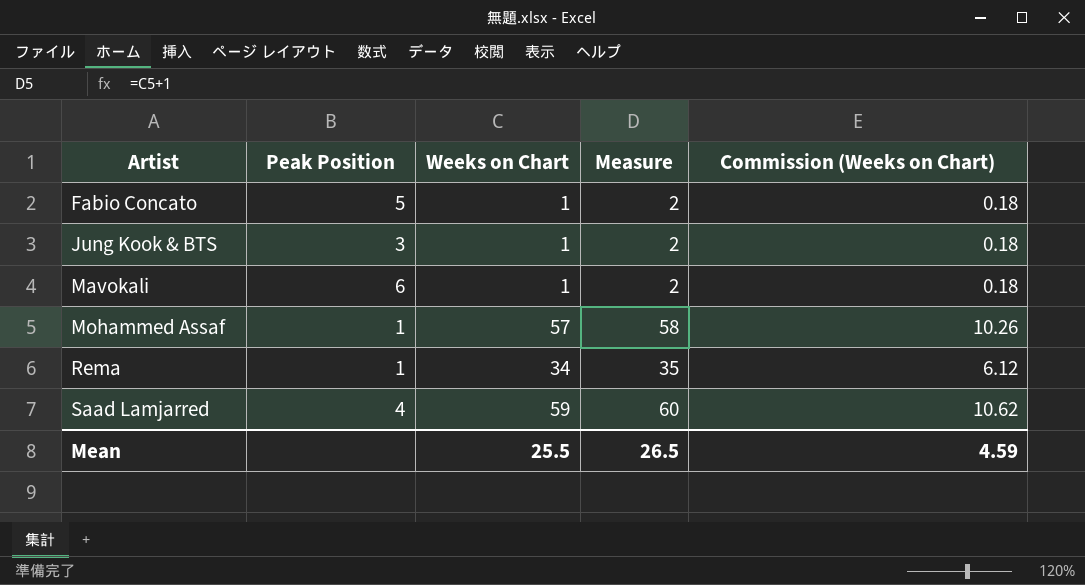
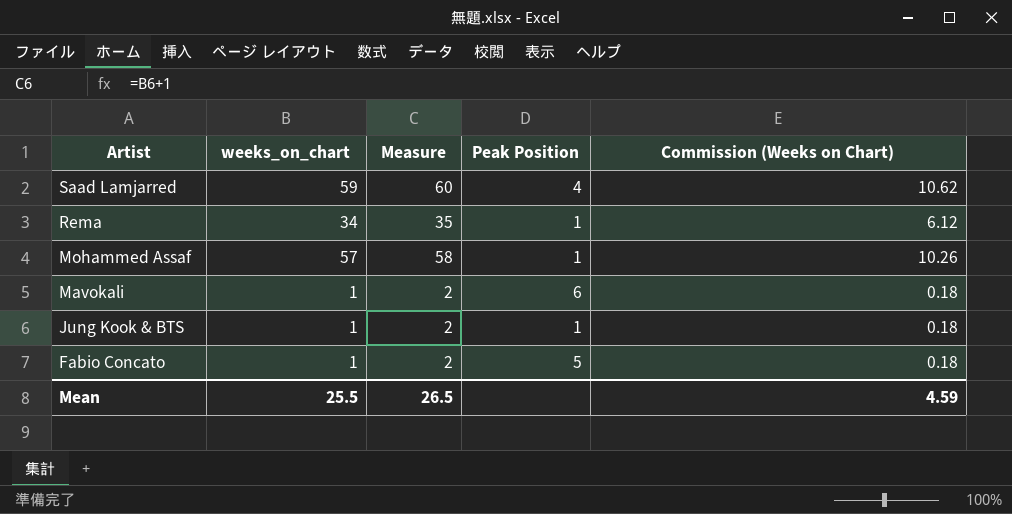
row order: Artist ascending -> Artist descending
column name: Weeks on Chart -> weeks_on_chart
column Peak Position | position: 2 -> 4
Jung Kook & BTS | Peak Position: 3 -> 1

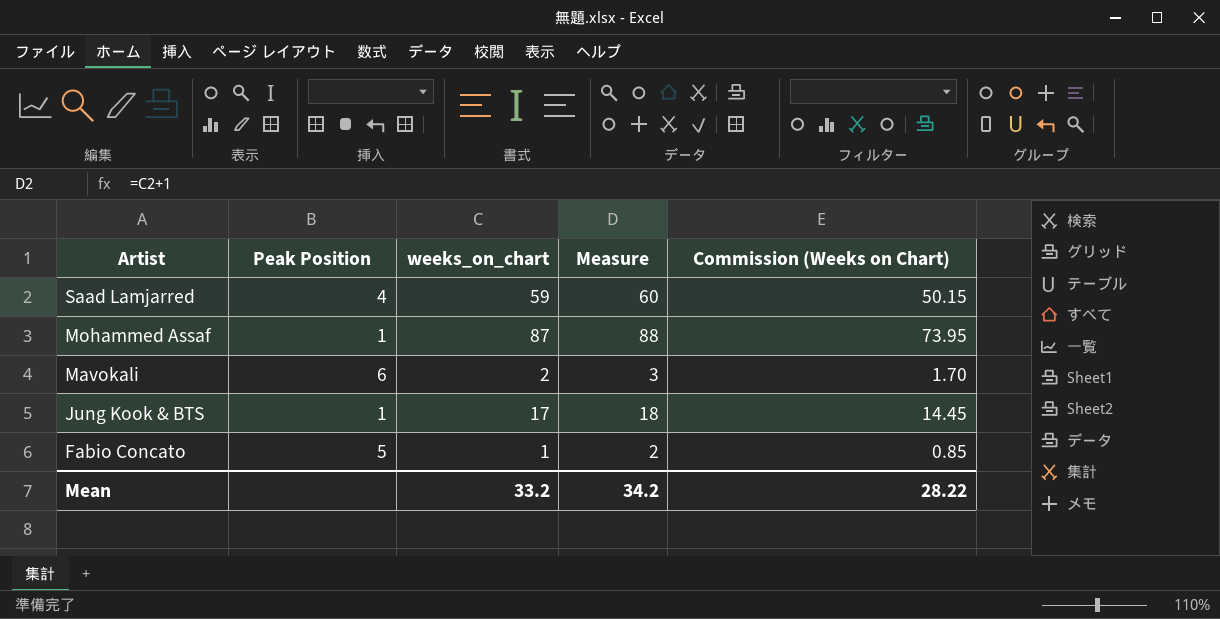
column Peak Position | position: 4 -> 2
column Commission (Weeks on Chart) | formula: [weeks_on_chart] * 0.18 -> [weeks_on_chart] * 0.85
row Rema: 34 | 35 | 1 | 6.12 -> none
Mohammed Assaf | weeks_on_chart: 57 -> 87
Mohammed Assaf | Measure: 58 -> 88
Mavokali | weeks_on_chart: 1 -> 2
Mavokali | Measure: 2 -> 3
Jung Kook & BTS | weeks_on_chart: 1 -> 17
Jung Kook & BTS | Measure: 2 -> 18
Mean | weeks_on_chart: 25.5 -> 33.2
Mean | Measure: 26.5 -> 34.2
Mean | Commission (Weeks on Chart): 4.59 -> 28.22

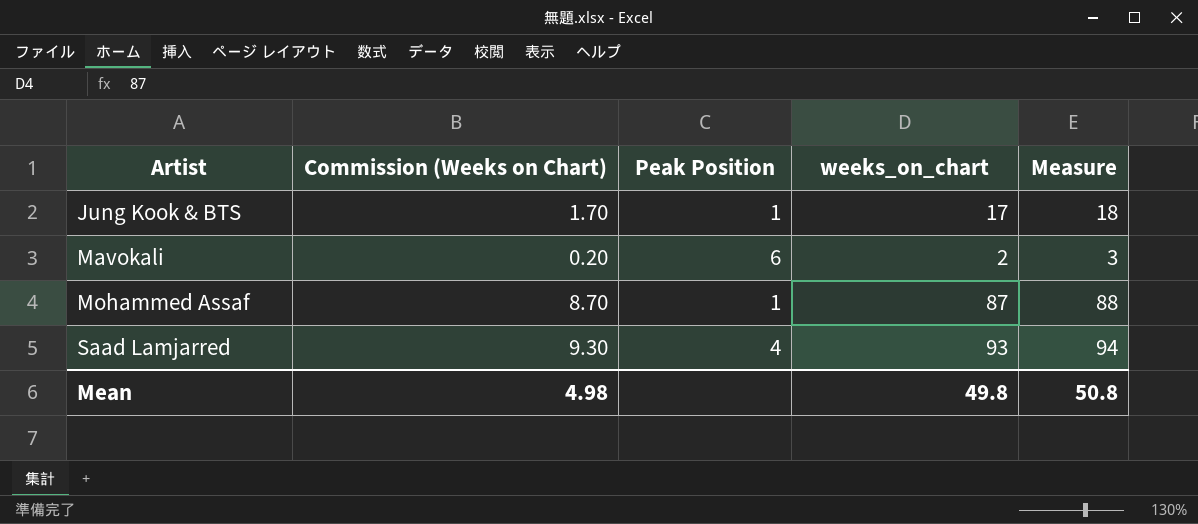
row order: Artist descending -> Artist ascending
column Commission (Weeks on Chart) | formula: [weeks_on_chart] * 0.85 -> [weeks_on_chart] * 0.1
column Commission (Weeks on Chart) | position: 5 -> 2
row Fabio Concato: 5 | 1 | 2 | 0.85 -> none
Saad Lamjarred | weeks_on_chart: 59 -> 93
Saad Lamjarred | Measure: 60 -> 94
Mean | Commission (Weeks on Chart): 28.22 -> 4.98
Mean | weeks_on_chart: 33.2 -> 49.8
Mean | Measure: 34.2 -> 50.8

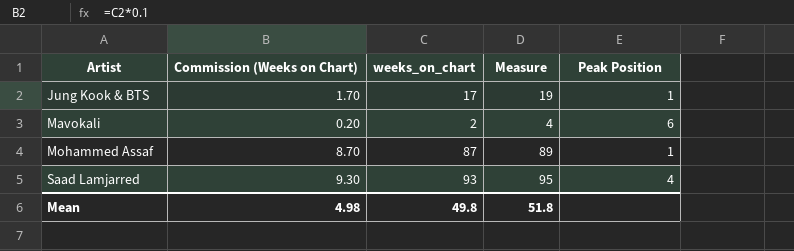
column Measure | formula: [weeks_on_chart] + 1 -> [weeks_on_chart] + 2
column Peak Position | position: 3 -> 5
Mean | Measure: 50.8 -> 51.8

